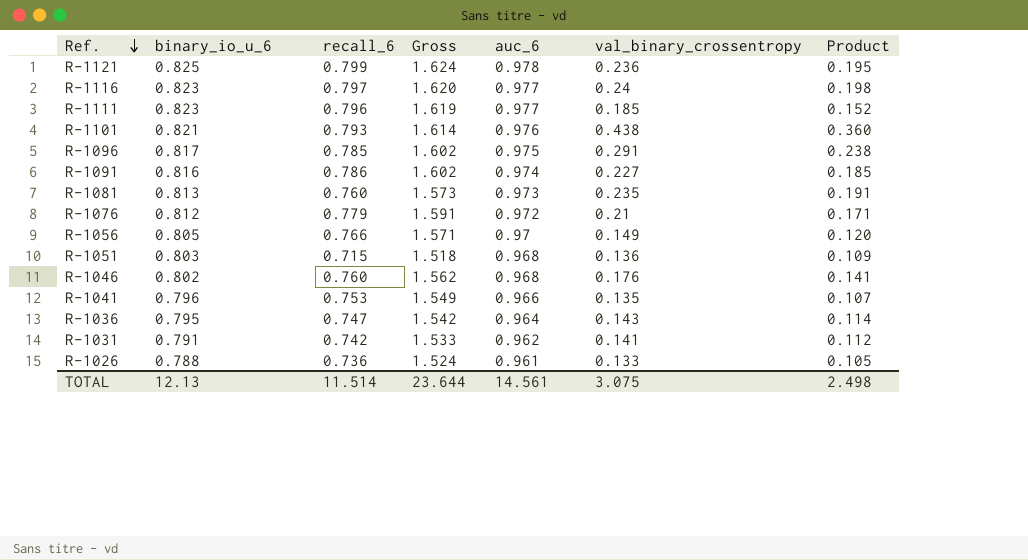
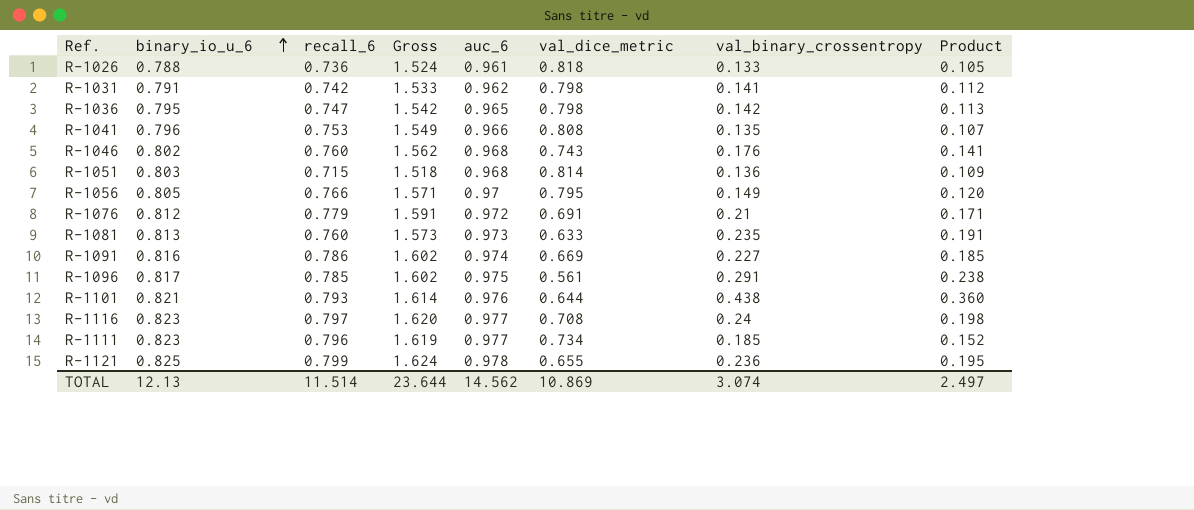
row order: Ref. descending -> binary_io_u_6 ascending
column val_dice_metric | position: none -> 6
R-1036 | auc_6: 0.964 -> 0.965
R-1036 | val_binary_crossentropy: 0.143 -> 0.142
R-1036 | Product: 0.114 -> 0.113
TOTAL | auc_6: 14.561 -> 14.562
TOTAL | val_binary_crossentropy: 3.075 -> 3.074
TOTAL | Product: 2.498 -> 2.497

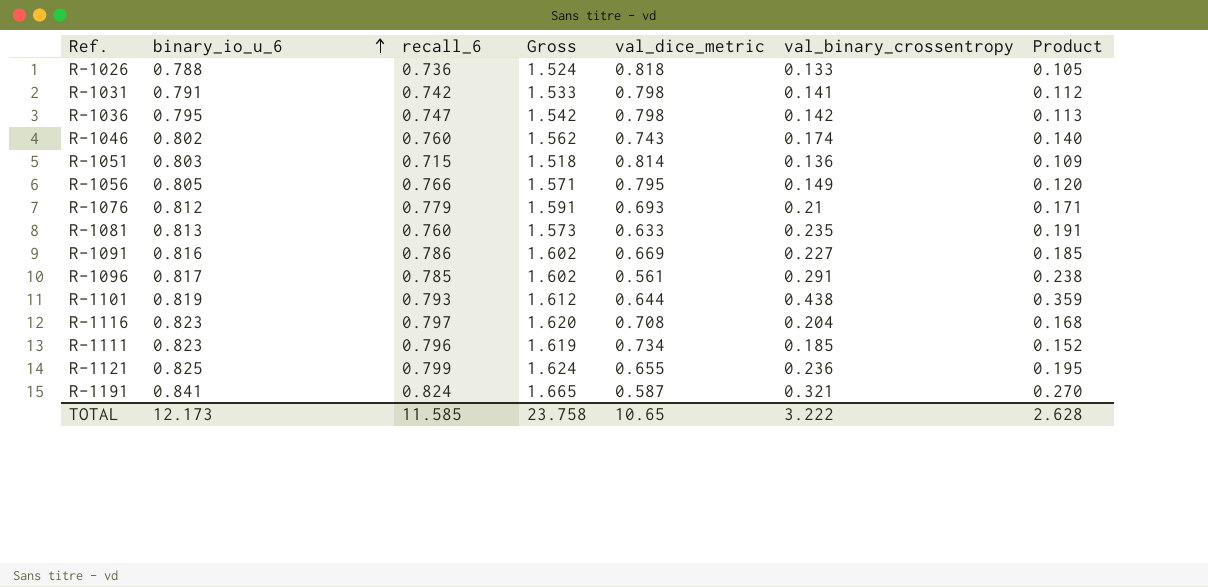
column auc_6 | position: 5 -> none
row R-1041: 0.796 | 0.753 | 1.549 | 0.966 | 0.808 | 0.135 | 0.107 -> none
R-1046 | val_binary_crossentropy: 0.176 -> 0.174
R-1046 | Product: 0.141 -> 0.140
R-1076 | val_dice_metric: 0.691 -> 0.693
R-1101 | binary_io_u_6: 0.821 -> 0.819
R-1101 | Gross: 1.614 -> 1.612
R-1101 | Product: 0.360 -> 0.359
R-1116 | val_binary_crossentropy: 0.24 -> 0.204
R-1116 | Product: 0.198 -> 0.168
row R-1191: none -> 0.841 | 0.824 | 1.665 | 0.587 | 0.321 | 0.270
TOTAL | binary_io_u_6: 12.13 -> 12.173
TOTAL | recall_6: 11.514 -> 11.585
TOTAL | Gross: 23.644 -> 23.758
TOTAL | val_dice_metric: 10.869 -> 10.65
TOTAL | val_binary_crossentropy: 3.074 -> 3.222
TOTAL | Product: 2.497 -> 2.628

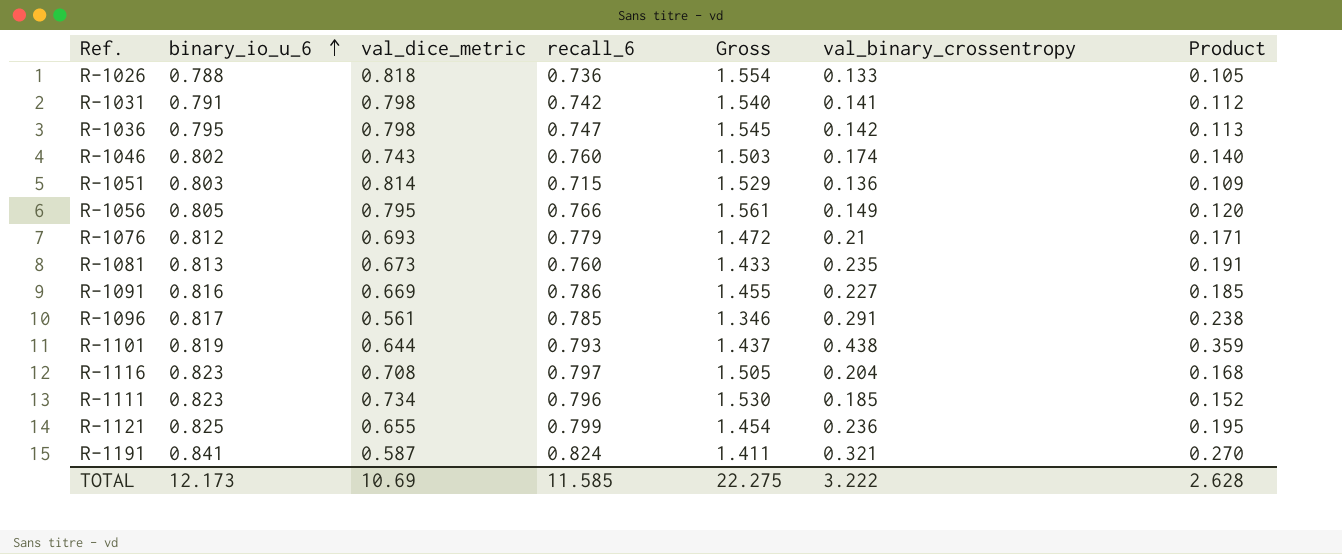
column val_dice_metric | position: 5 -> 3
column Gross | formula: [binary_io_u_6] + [recall_6] -> [val_dice_metric] + [recall_6]
R-1081 | val_dice_metric: 0.633 -> 0.673
TOTAL | val_dice_metric: 10.65 -> 10.69
TOTAL | Gross: 23.758 -> 22.275

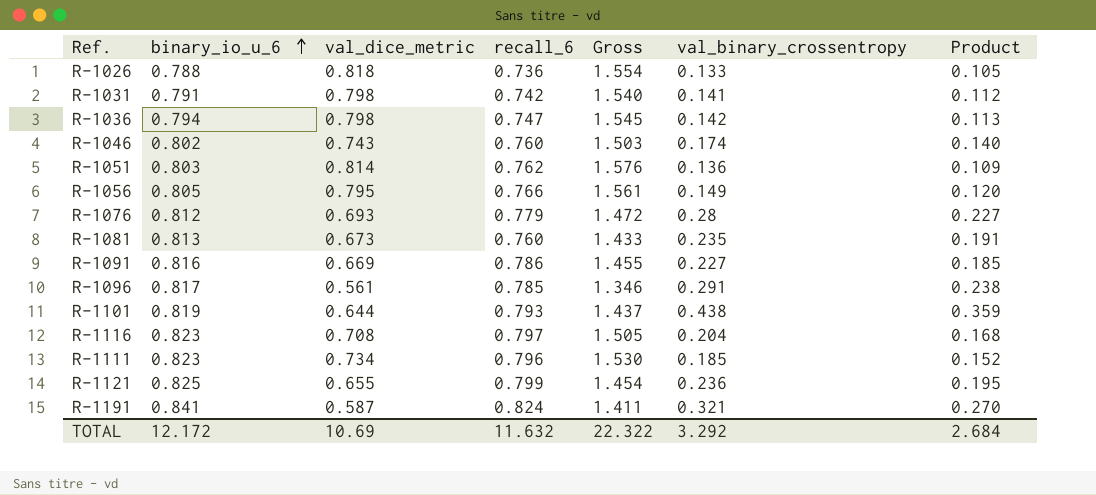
R-1036 | binary_io_u_6: 0.795 -> 0.794
R-1051 | recall_6: 0.715 -> 0.762
R-1051 | Gross: 1.529 -> 1.576
R-1076 | val_binary_crossentropy: 0.21 -> 0.28
R-1076 | Product: 0.171 -> 0.227
TOTAL | binary_io_u_6: 12.173 -> 12.172
TOTAL | recall_6: 11.585 -> 11.632
TOTAL | Gross: 22.275 -> 22.322
TOTAL | val_binary_crossentropy: 3.222 -> 3.292
TOTAL | Product: 2.628 -> 2.684

